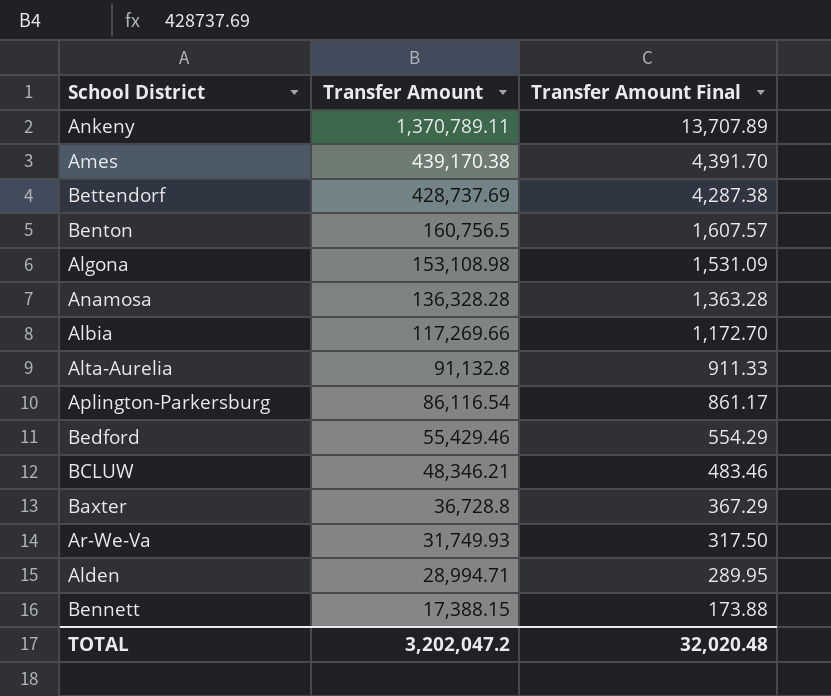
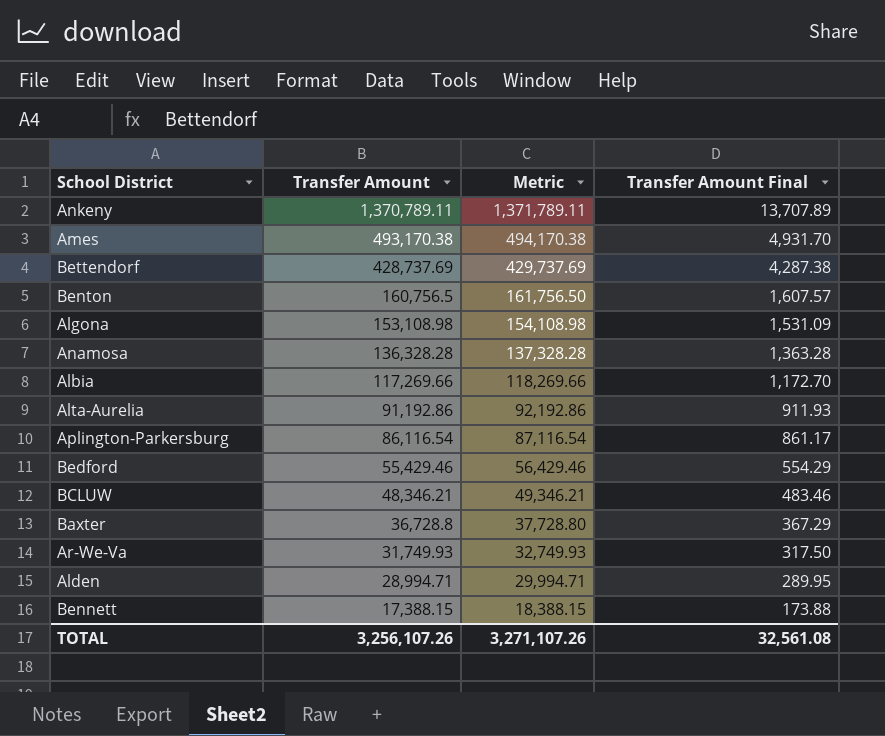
column Metric | formula: none -> [Transfer Amount] + 1000
Ames | Transfer Amount: 439,170.38 -> 493,170.38
Ames | Transfer Amount Final: 4,391.70 -> 4,931.70
Alta-Aurelia | Transfer Amount: 91,132.8 -> 91,192.86
Alta-Aurelia | Transfer Amount Final: 911.33 -> 911.93
TOTAL | Transfer Amount: 3,202,047.2 -> 3,256,107.26
TOTAL | Transfer Amount Final: 32,020.48 -> 32,561.08

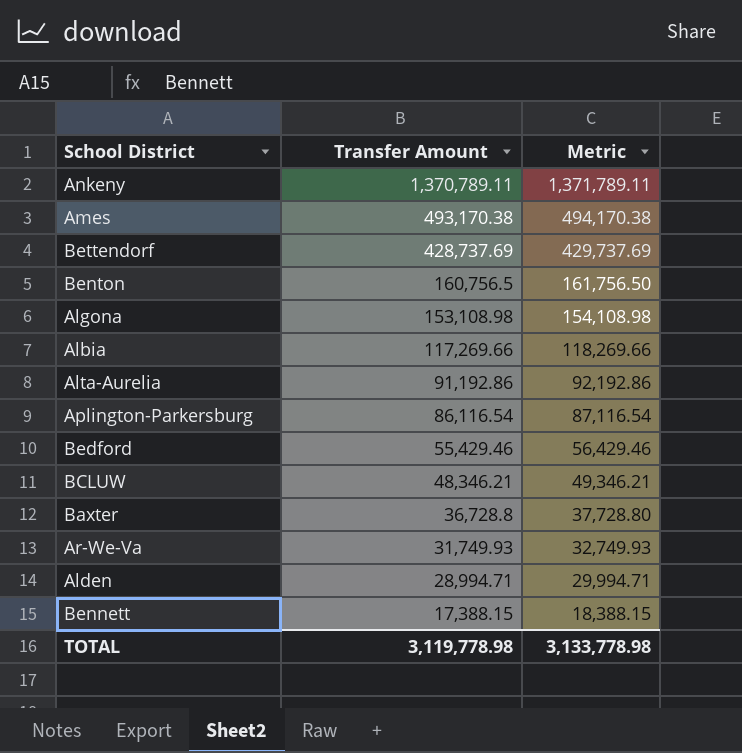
column Transfer Amount Final | formula: [Transfer Amount] * 0.01 -> none
row Anamosa: 136,328.28 | 137,328.28 | 1,363.28 -> none
TOTAL | Transfer Amount: 3,256,107.26 -> 3,119,778.98
TOTAL | Metric: 3,271,107.26 -> 3,133,778.98

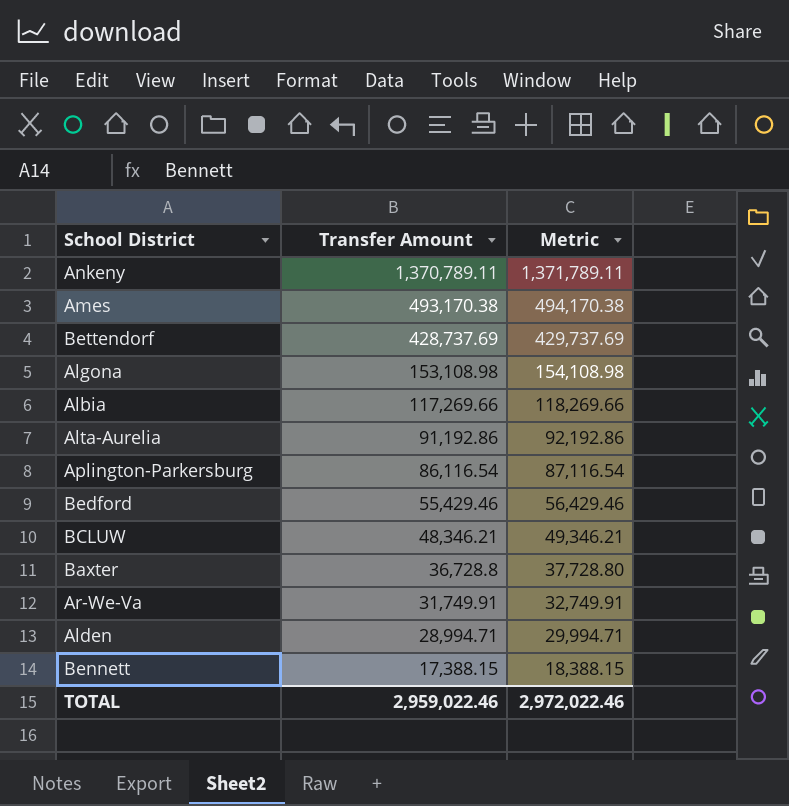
row Benton: 160,756.5 | 161,756.50 -> none
Ar-We-Va | Transfer Amount: 31,749.93 -> 31,749.91
Ar-We-Va | Metric: 32,749.93 -> 32,749.91
TOTAL | Transfer Amount: 3,119,778.98 -> 2,959,022.46
TOTAL | Metric: 3,133,778.98 -> 2,972,022.46

